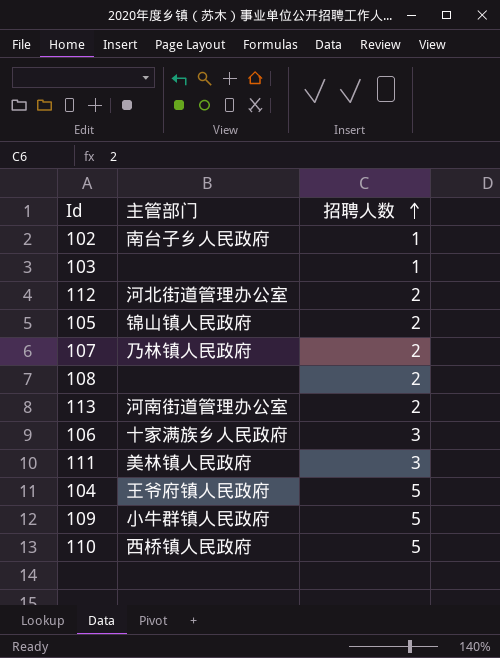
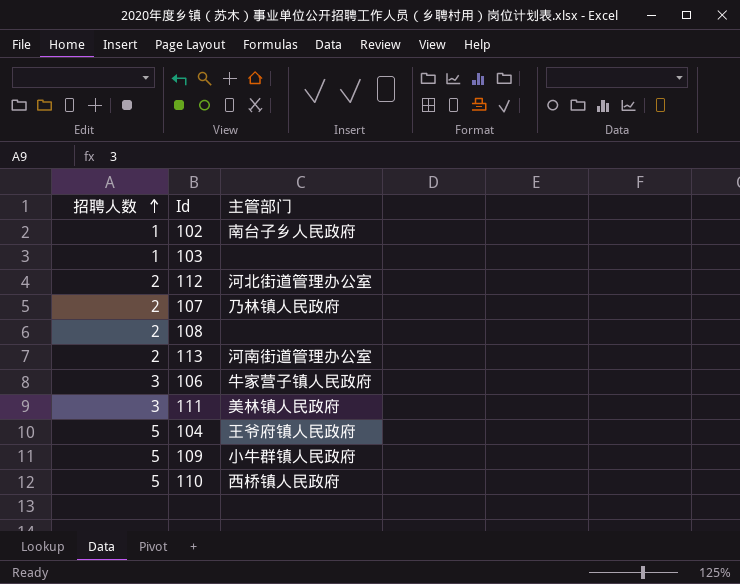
column 招聘人数 | position: 3 -> 1
row 105: 锦山镇人民政府 | 2 -> none
106 | 主管部门: 十家满族乡人民政府 -> 牛家营子镇人民政府

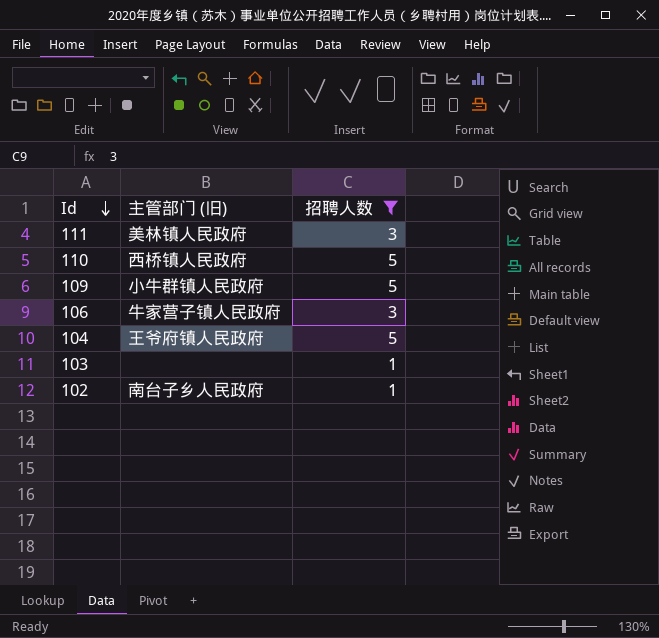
filter: none -> 招聘人数 != 2
row order: 招聘人数 ascending -> Id descending
column name: 主管部门 -> 主管部门 (旧)
column 招聘人数 | position: 1 -> 3

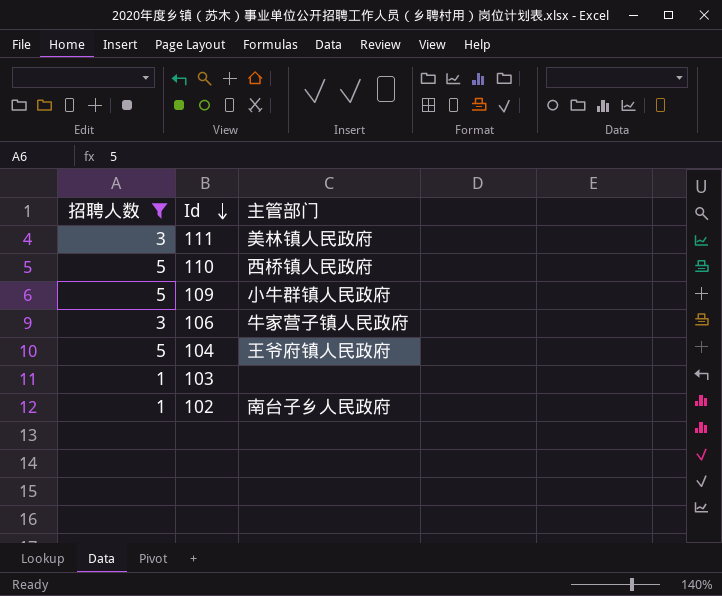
column 招聘人数 | position: 3 -> 1
column name: 主管部门 (旧) -> 主管部门

